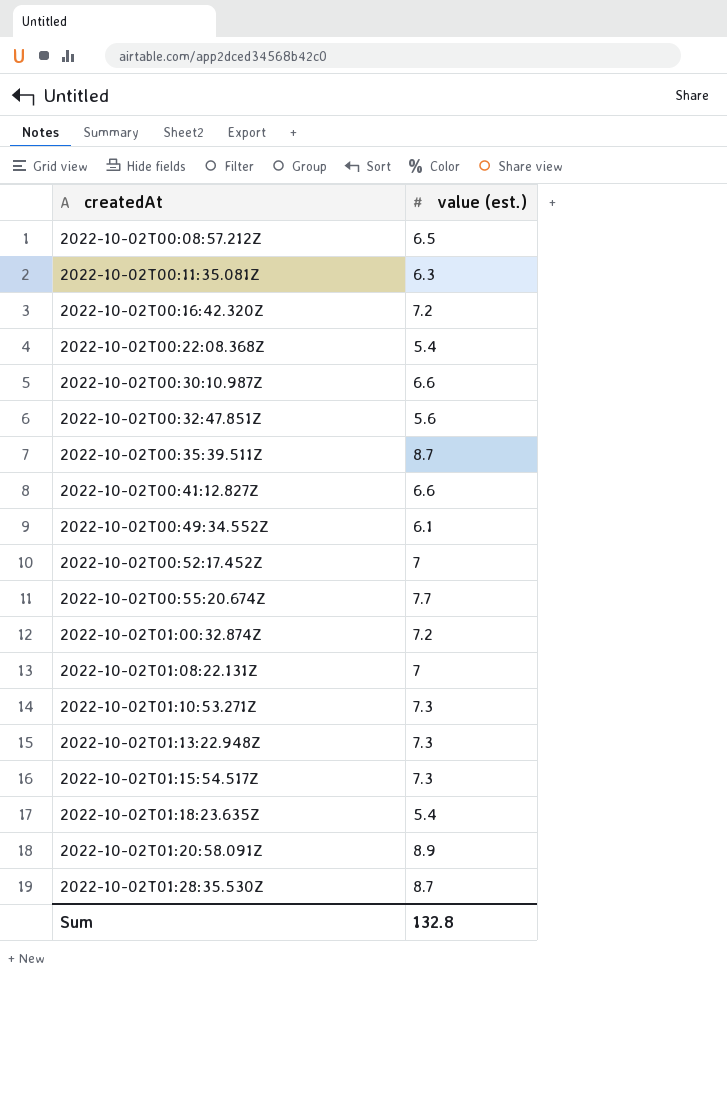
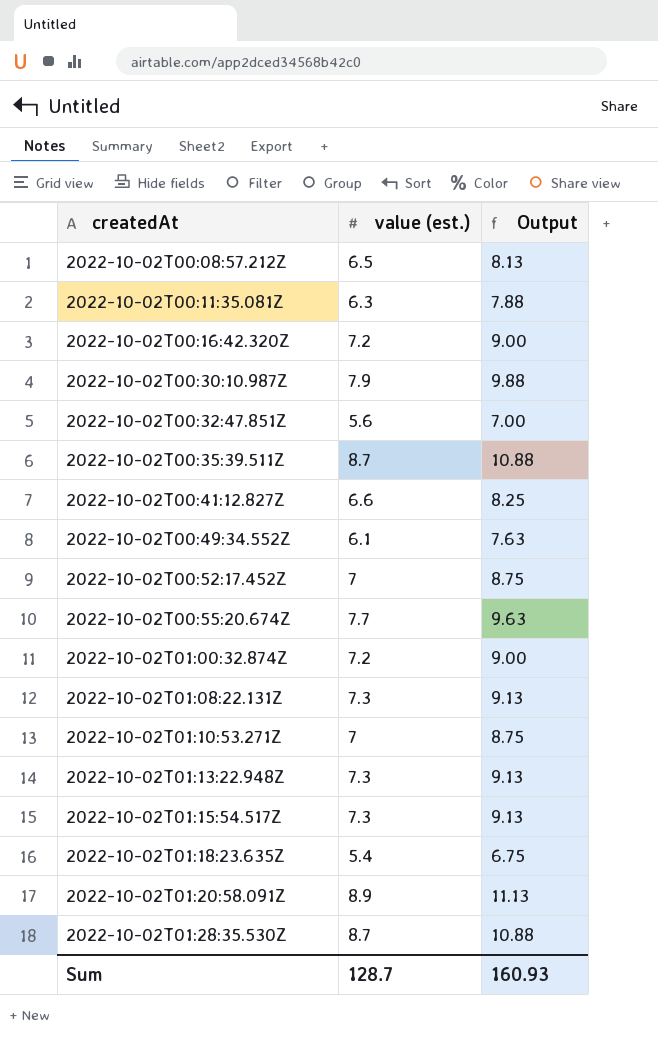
column Output | formula: none -> [value (est.)] * 1.25
row 2022-10-02T00:22:08.368Z: 5.4 -> none
2022-10-02T00:30:10.987Z | value (est.): 6.6 -> 7.9
2022-10-02T01:08:22.131Z | value (est.): 7 -> 7.3
2022-10-02T01:10:53.271Z | value (est.): 7.3 -> 7
Sum | value (est.): 132.8 -> 128.7

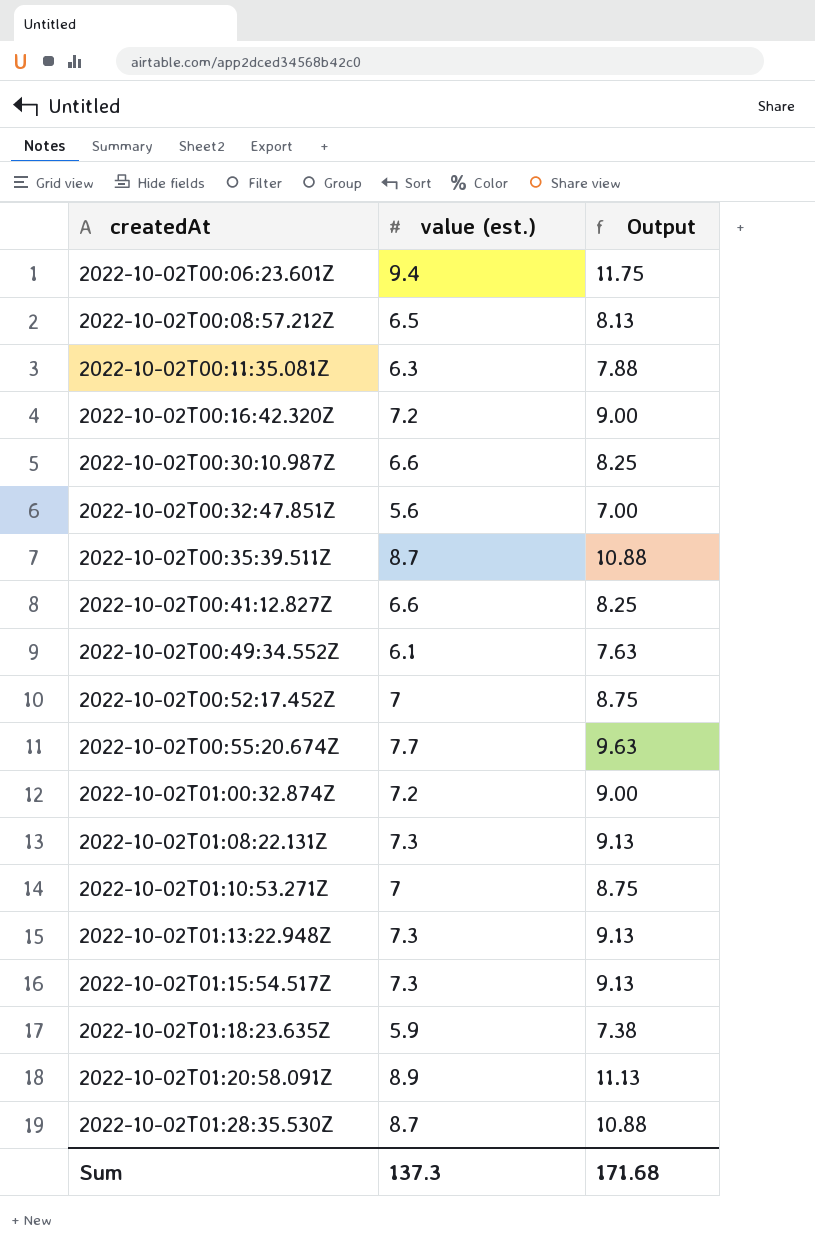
row 2022-10-02T00:06:23.601Z: none -> 9.4 | 11.75
2022-10-02T00:30:10.987Z | value (est.): 7.9 -> 6.6
2022-10-02T00:30:10.987Z | Output: 9.88 -> 8.25
2022-10-02T01:18:23.635Z | value (est.): 5.4 -> 5.9
2022-10-02T01:18:23.635Z | Output: 6.75 -> 7.38
Sum | value (est.): 128.7 -> 137.3
Sum | Output: 160.93 -> 171.68

